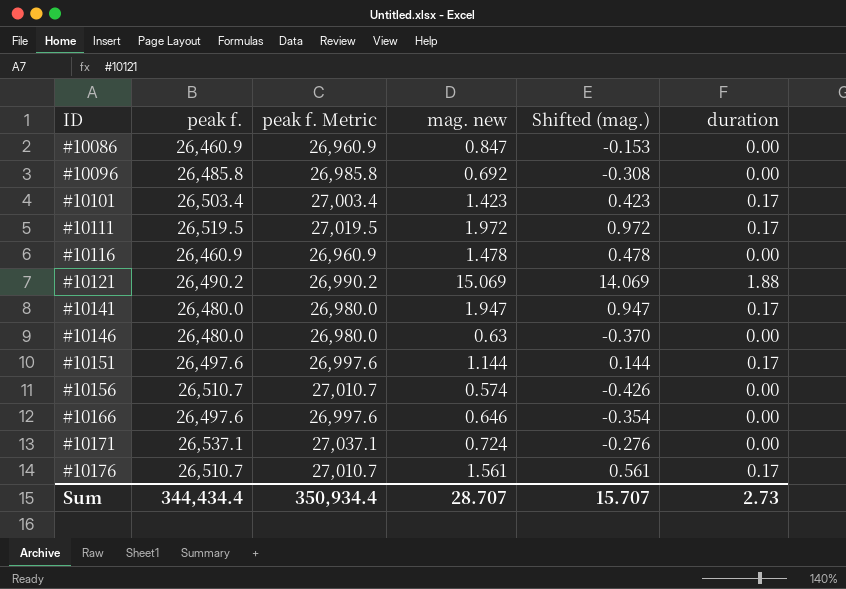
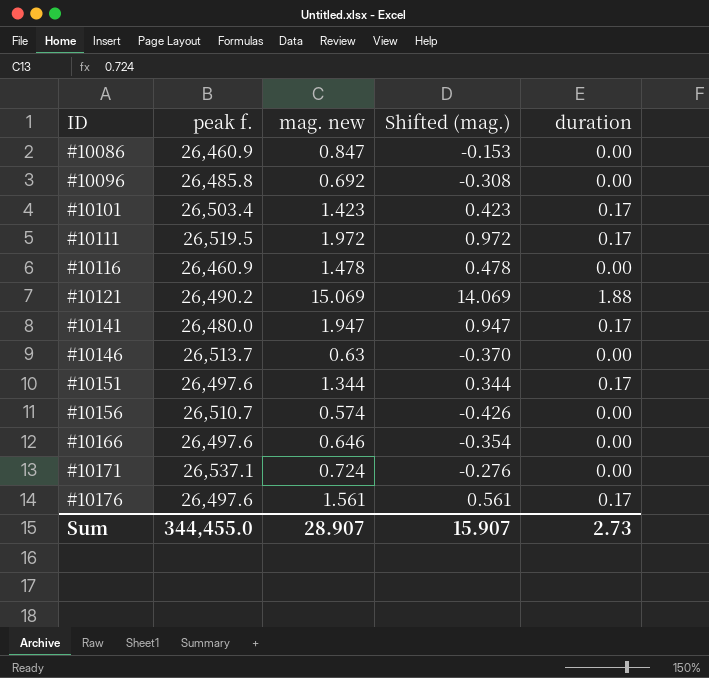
column peak f. Metric | formula: [peak f.] + 500 -> none
#10146 | peak f.: 26,480.0 -> 26,513.7
#10151 | mag. new: 1.144 -> 1.344
#10151 | Shifted (mag.): 0.144 -> 0.344
#10176 | peak f.: 26,510.7 -> 26,497.6
Sum | peak f.: 344,434.4 -> 344,455.0
Sum | mag. new: 28.707 -> 28.907
Sum | Shifted (mag.): 15.707 -> 15.907

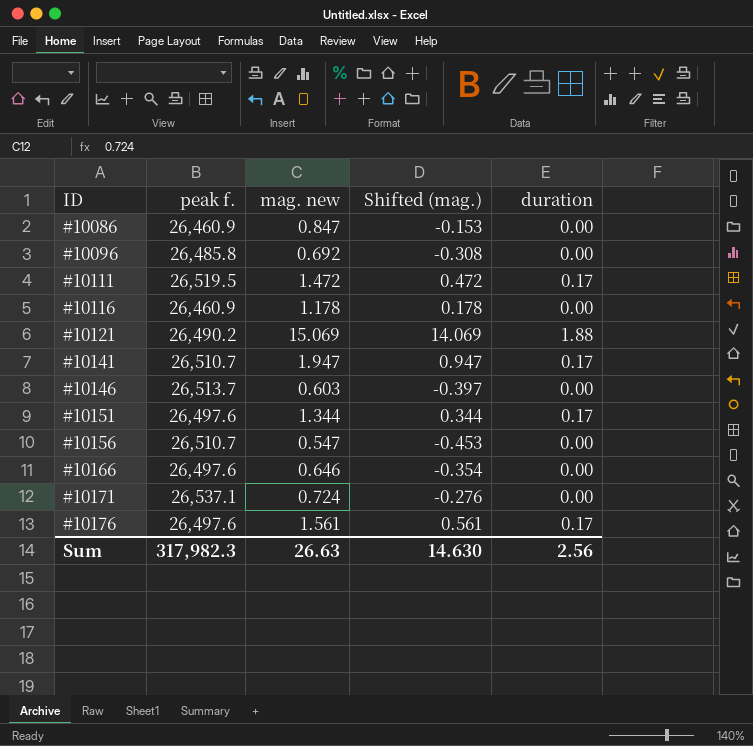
row #10101: 26,503.4 | 1.423 | 0.423 | 0.17 -> none
#10111 | mag. new: 1.972 -> 1.472
#10111 | Shifted (mag.): 0.972 -> 0.472
#10116 | mag. new: 1.478 -> 1.178
#10116 | Shifted (mag.): 0.478 -> 0.178
#10141 | peak f.: 26,480.0 -> 26,510.7
#10146 | mag. new: 0.63 -> 0.603
#10146 | Shifted (mag.): -0.370 -> -0.397
#10156 | mag. new: 0.574 -> 0.547
#10156 | Shifted (mag.): -0.426 -> -0.453
Sum | peak f.: 344,455.0 -> 317,982.3
Sum | mag. new: 28.907 -> 26.63
Sum | Shifted (mag.): 15.907 -> 14.630
Sum | duration: 2.73 -> 2.56

